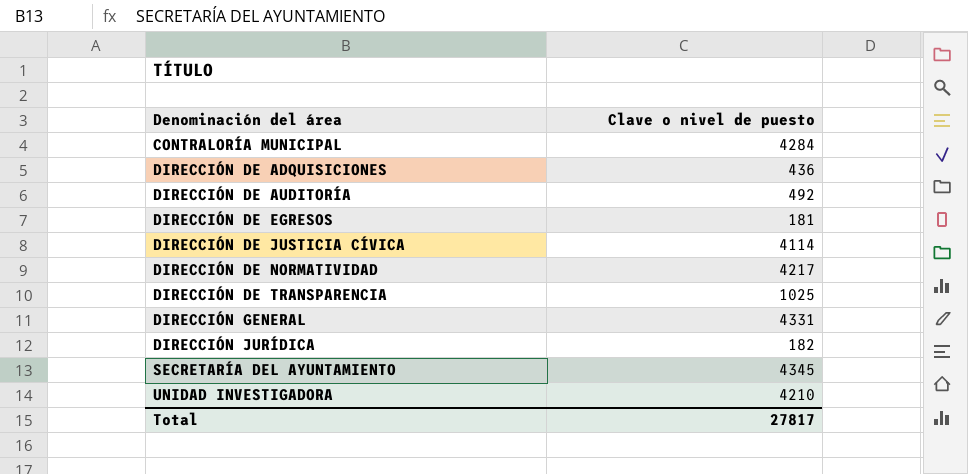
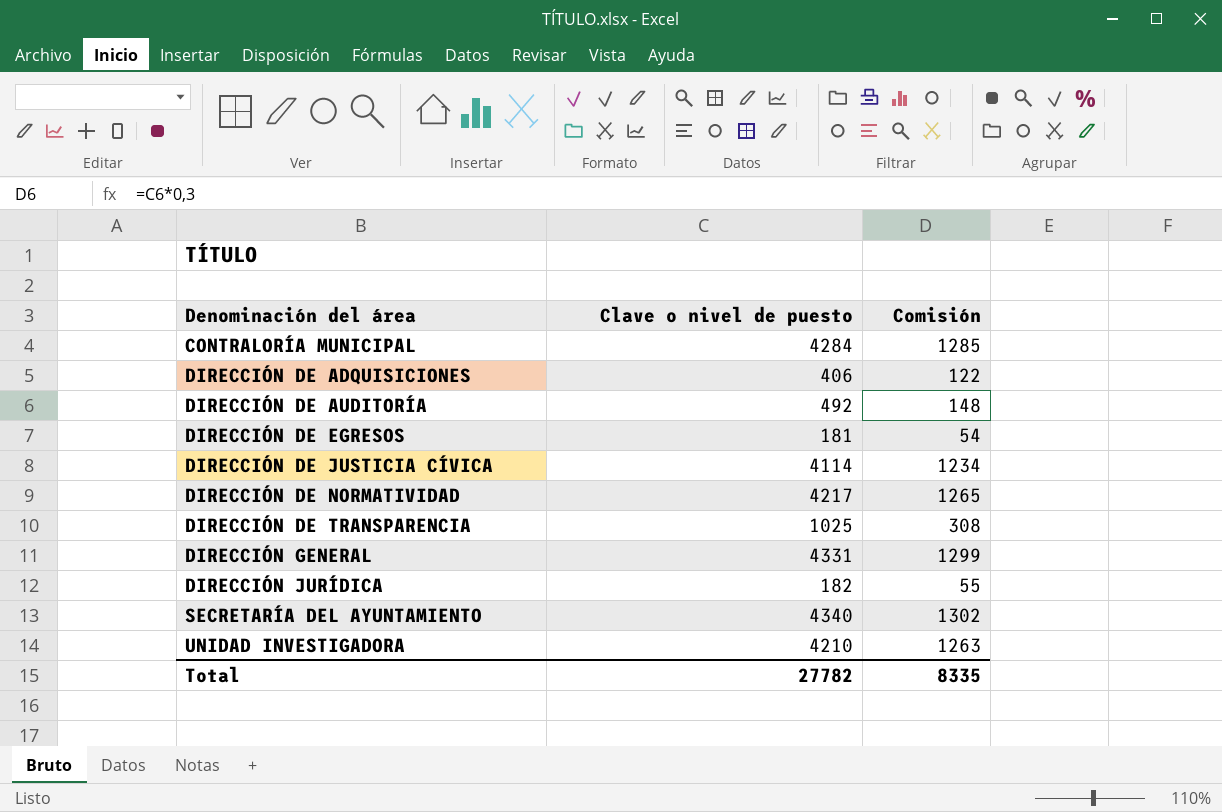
column Comisión | formula: none -> [Clave o nivel de puesto] * 0,3
DIRECCIÓN DE ADQUISICIONES | Clave o nivel de puesto: 436 -> 406
SECRETARÍA DEL AYUNTAMIENTO | Clave o nivel de puesto: 4345 -> 4340
Total | Clave o nivel de puesto: 27817 -> 27782

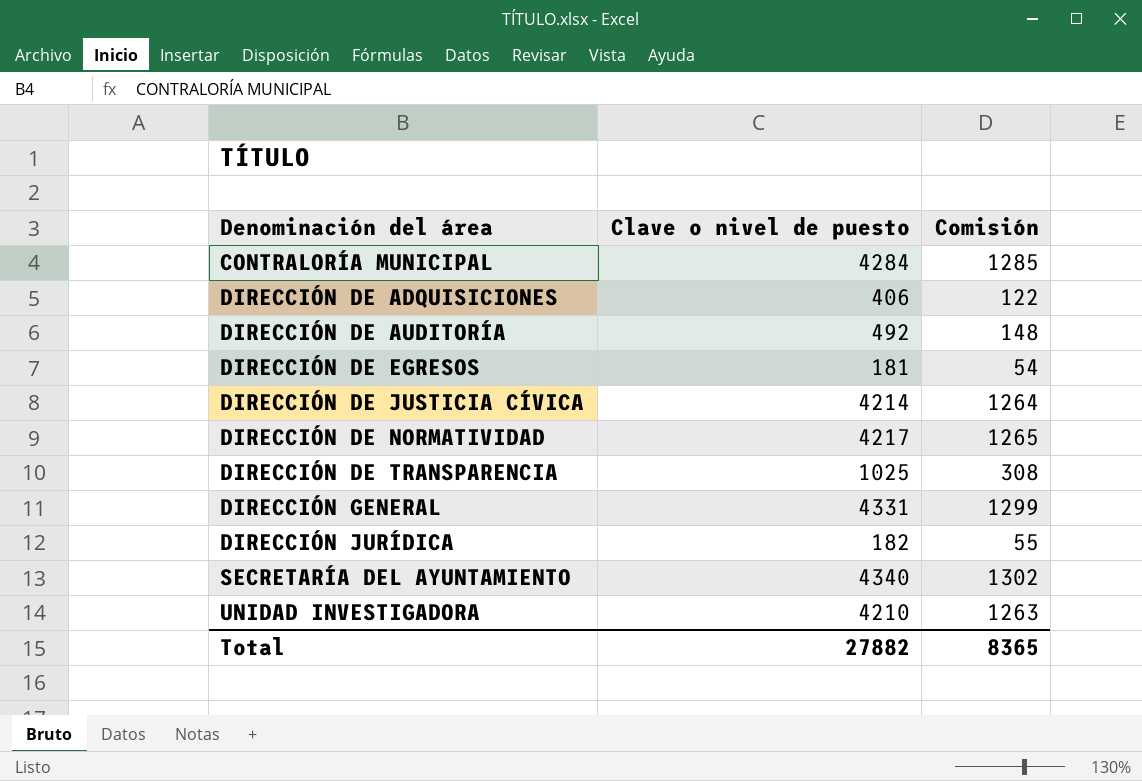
DIRECCIÓN DE JUSTICIA CÍVICA | Clave o nivel de puesto: 4114 -> 4214
DIRECCIÓN DE JUSTICIA CÍVICA | Comisión: 1234 -> 1264
Total | Clave o nivel de puesto: 27782 -> 27882
Total | Comisión: 8335 -> 8365

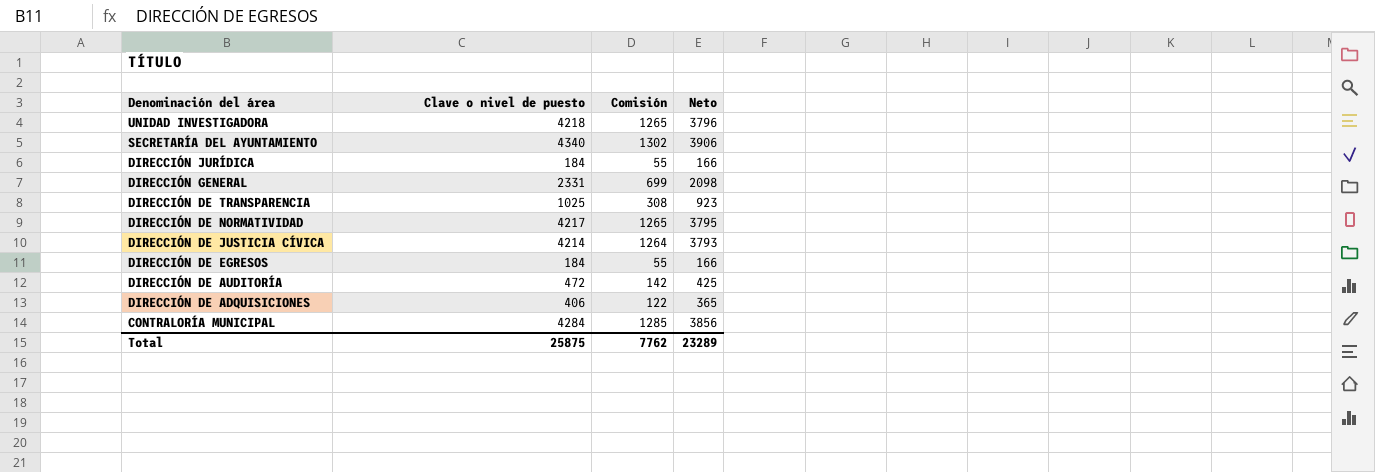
row order: Denominación del área ascending -> Denominación del área descending
column Neto | formula: none -> [Clave o nivel de puesto] * 0,9
UNIDAD INVESTIGADORA | Clave o nivel de puesto: 4210 -> 4218
UNIDAD INVESTIGADORA | Comisión: 1263 -> 1265
DIRECCIÓN JURÍDICA | Clave o nivel de puesto: 182 -> 184
DIRECCIÓN GENERAL | Clave o nivel de puesto: 4331 -> 2331
DIRECCIÓN GENERAL | Comisión: 1299 -> 699
DIRECCIÓN DE EGRESOS | Clave o nivel de puesto: 181 -> 184
DIRECCIÓN DE EGRESOS | Comisión: 54 -> 55
DIRECCIÓN DE AUDITORÍA | Clave o nivel de puesto: 492 -> 472
DIRECCIÓN DE AUDITORÍA | Comisión: 148 -> 142
Total | Clave o nivel de puesto: 27882 -> 25875
Total | Comisión: 8365 -> 7762

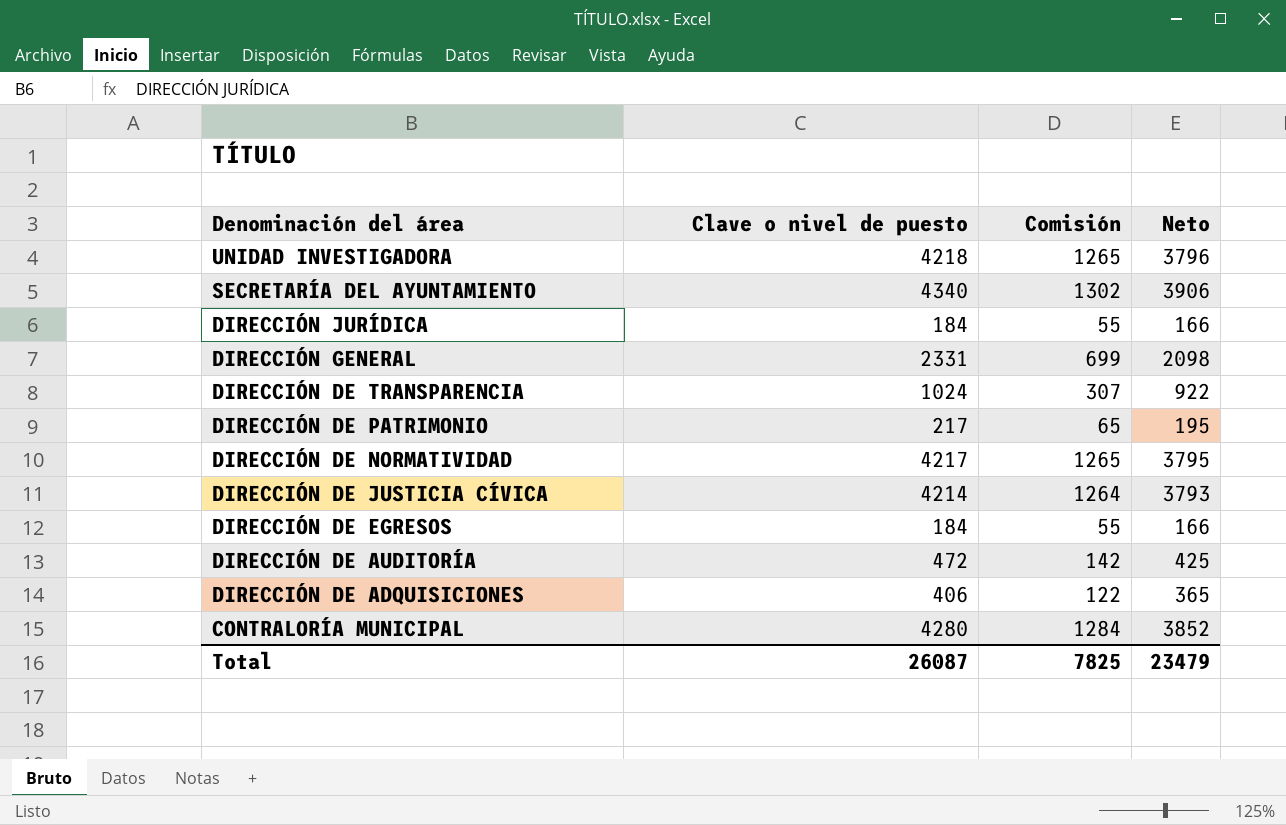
DIRECCIÓN DE TRANSPARENCIA | Clave o nivel de puesto: 1025 -> 1024
DIRECCIÓN DE TRANSPARENCIA | Comisión: 308 -> 307
DIRECCIÓN DE TRANSPARENCIA | Neto: 923 -> 922
row DIRECCIÓN DE PATRIMONIO: none -> 217 | 65 | 195
CONTRALORÍA MUNICIPAL | Clave o nivel de puesto: 4284 -> 4280
CONTRALORÍA MUNICIPAL | Comisión: 1285 -> 1284
CONTRALORÍA MUNICIPAL | Neto: 3856 -> 3852
Total | Clave o nivel de puesto: 25875 -> 26087
Total | Comisión: 7762 -> 7825
Total | Neto: 23289 -> 23479

